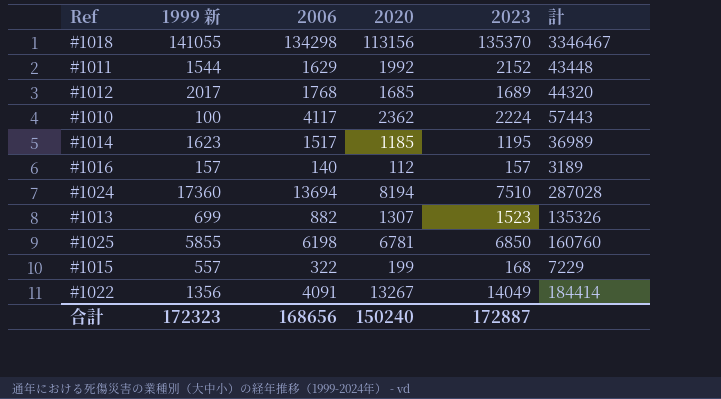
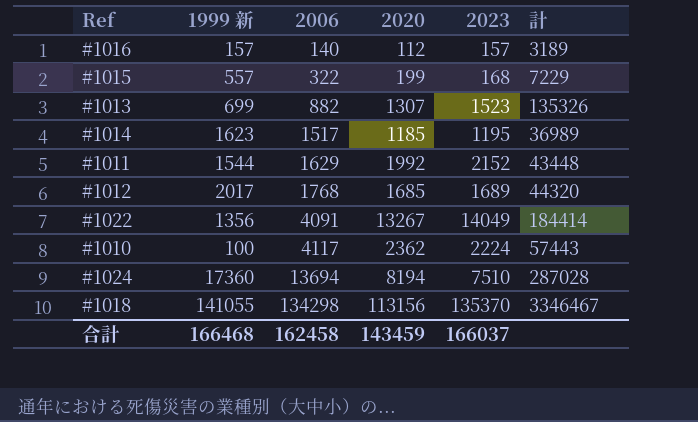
row order: none -> 2006 ascending
row #1025: 5855 | 6198 | 6781 | 6850 | 160760 -> none
合計 | 1999 新: 172323 -> 166468
合計 | 2006: 168656 -> 162458
合計 | 2020: 150240 -> 143459
合計 | 2023: 172887 -> 166037

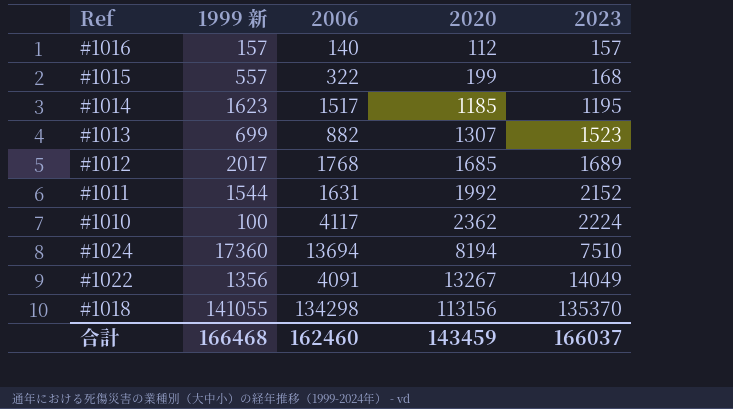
row order: 2006 ascending -> 2020 ascending
column 計 | position: 6 -> none
#1011 | 2006: 1629 -> 1631
合計 | 2006: 162458 -> 162460

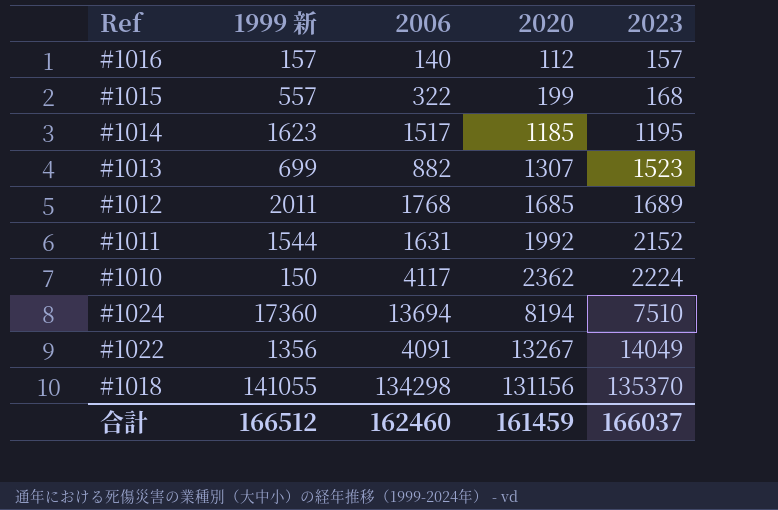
#1012 | 1999 新: 2017 -> 2011
#1010 | 1999 新: 100 -> 150
#1018 | 2020: 113156 -> 131156
合計 | 1999 新: 166468 -> 166512
合計 | 2020: 143459 -> 161459

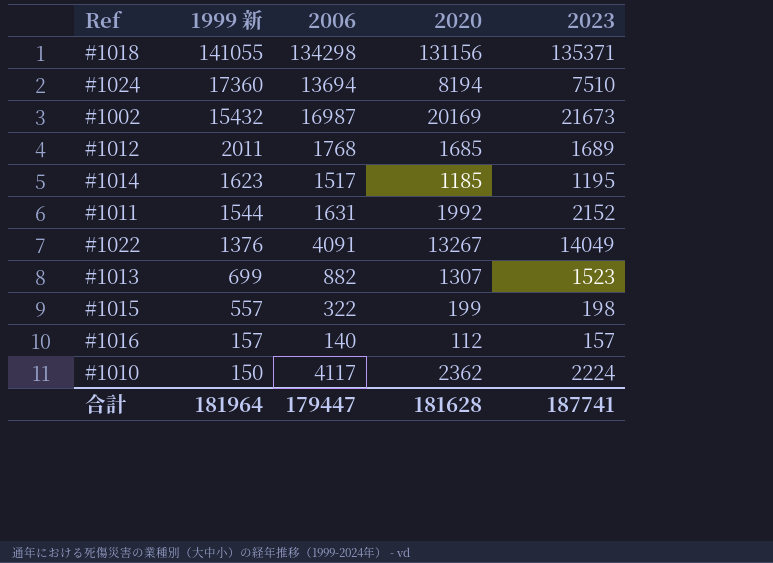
row order: 2020 ascending -> 1999 新 descending
#1018 | 2023: 135370 -> 135371
row #1002: none -> 15432 | 16987 | 20169 | 21673
#1022 | 1999 新: 1356 -> 1376
#1015 | 2023: 168 -> 198
合計 | 1999 新: 166512 -> 181964
合計 | 2006: 162460 -> 179447
合計 | 2020: 161459 -> 181628
合計 | 2023: 166037 -> 187741

